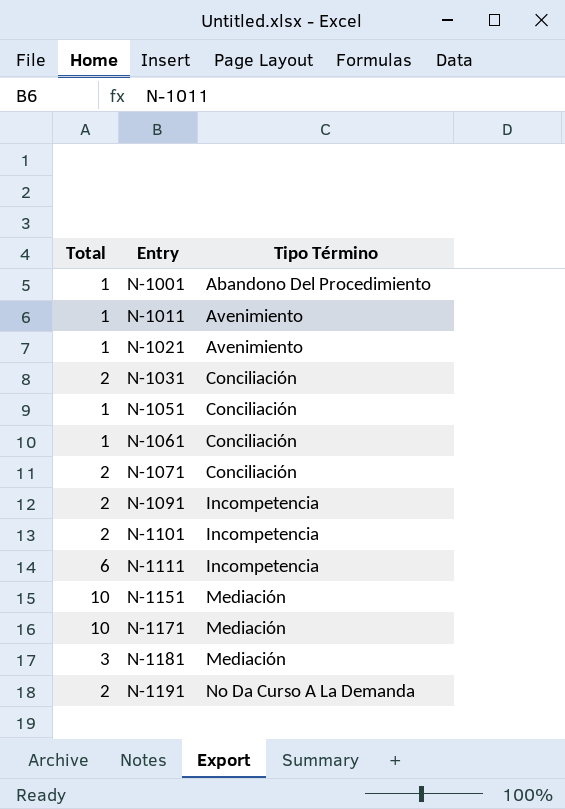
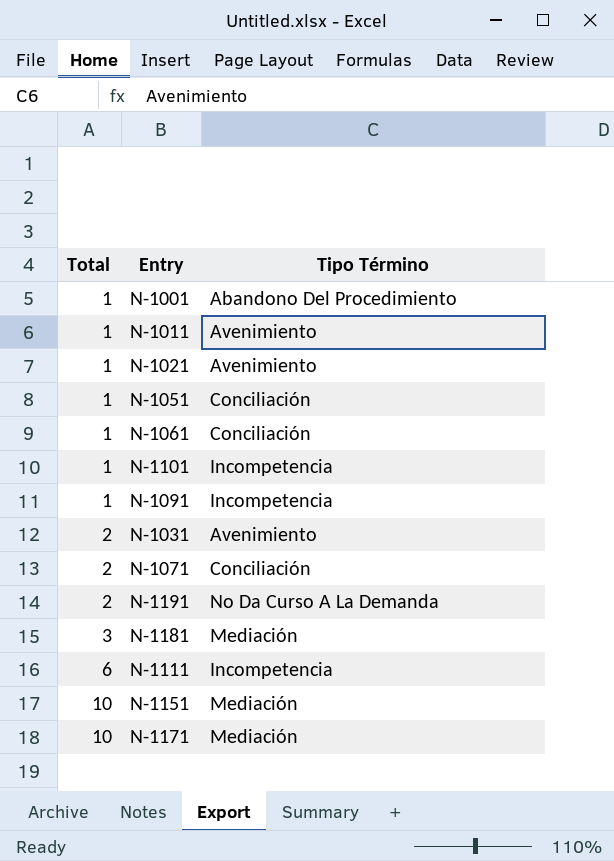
row order: Entry ascending -> Total ascending
N-1101 | Total: 2 -> 1
N-1091 | Total: 2 -> 1
N-1031 | Tipo Término: Conciliación -> Avenimiento

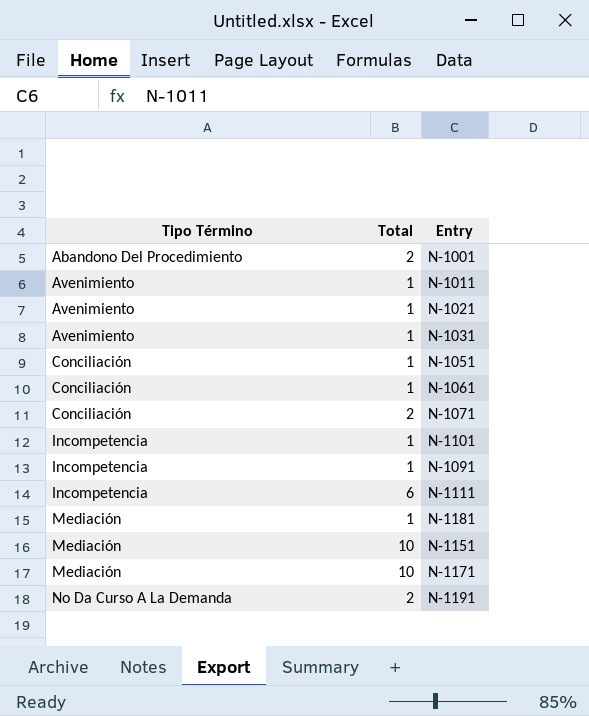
row order: Total ascending -> Tipo Término ascending
column Tipo Término | position: 3 -> 1
N-1001 | Total: 1 -> 2
N-1031 | Total: 2 -> 1
N-1181 | Total: 3 -> 1

